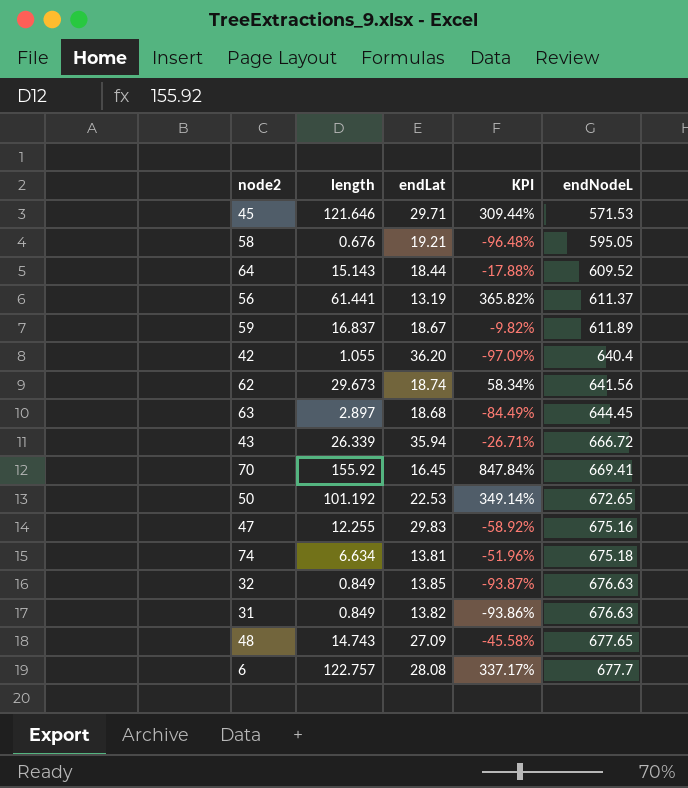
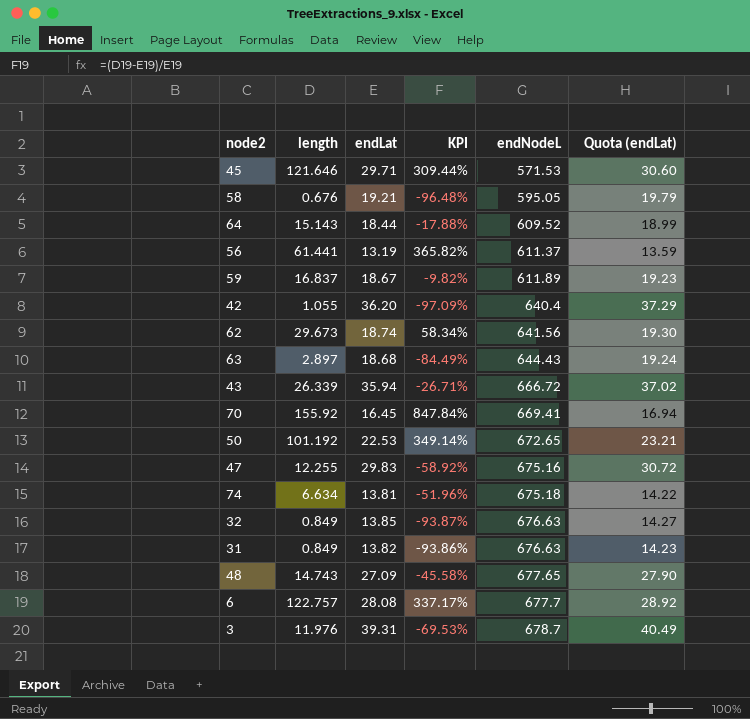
column Quota (endLat) | formula: none -> [endLat] * 1.03
63 | endNodeL: 644.45 -> 644.43
row 3: none -> 11.976 | 39.31 | -69.53% | 678.7 | 40.49

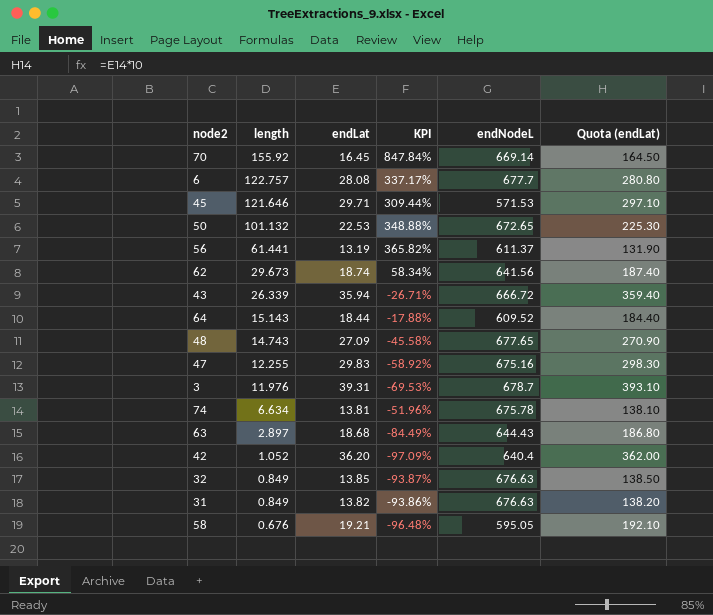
row order: endNodeL ascending -> length descending
column Quota (endLat) | formula: [endLat] * 1.03 -> [endLat] * 10
row 59: 16.837 | 18.67 | -9.82% | 611.89 | 19.23 -> none
70 | endNodeL: 669.41 -> 669.14
50 | length: 101.192 -> 101.132
50 | KPI: 349.14% -> 348.88%
74 | endNodeL: 675.18 -> 675.78
42 | length: 1.055 -> 1.052

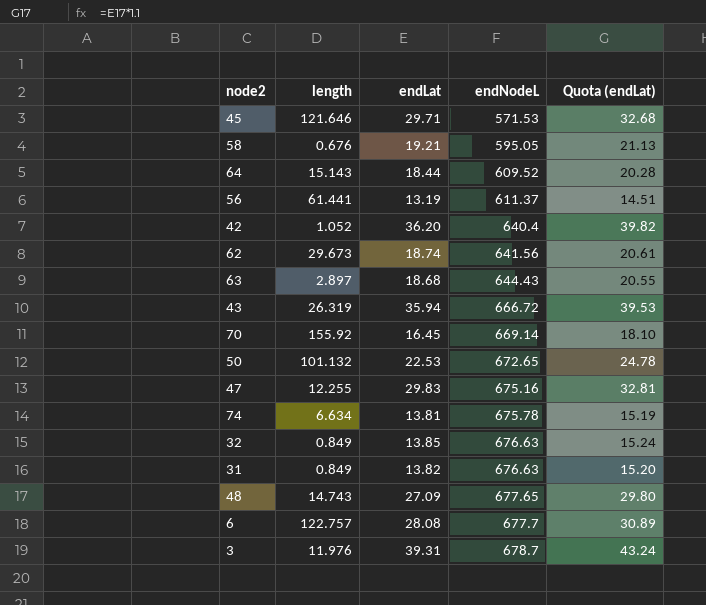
row order: length descending -> endNodeL ascending
column KPI | formula: ([length] - [endLat]) / [endLat] -> none
column Quota (endLat) | formula: [endLat] * 10 -> [endLat] * 1.1
43 | length: 26.339 -> 26.319

